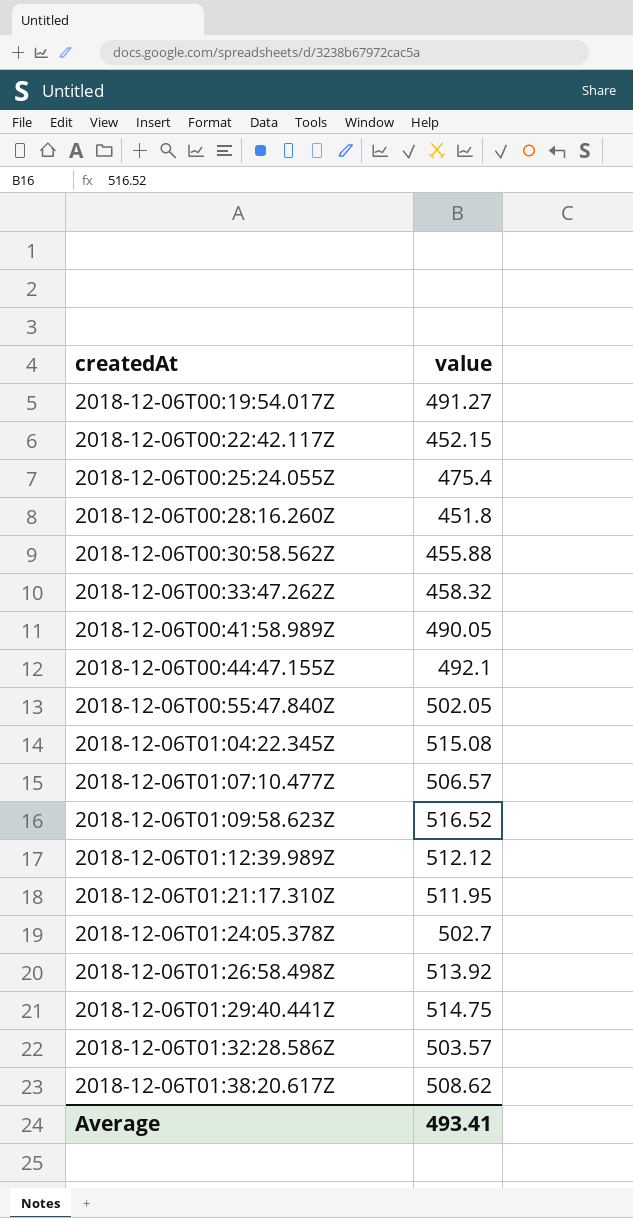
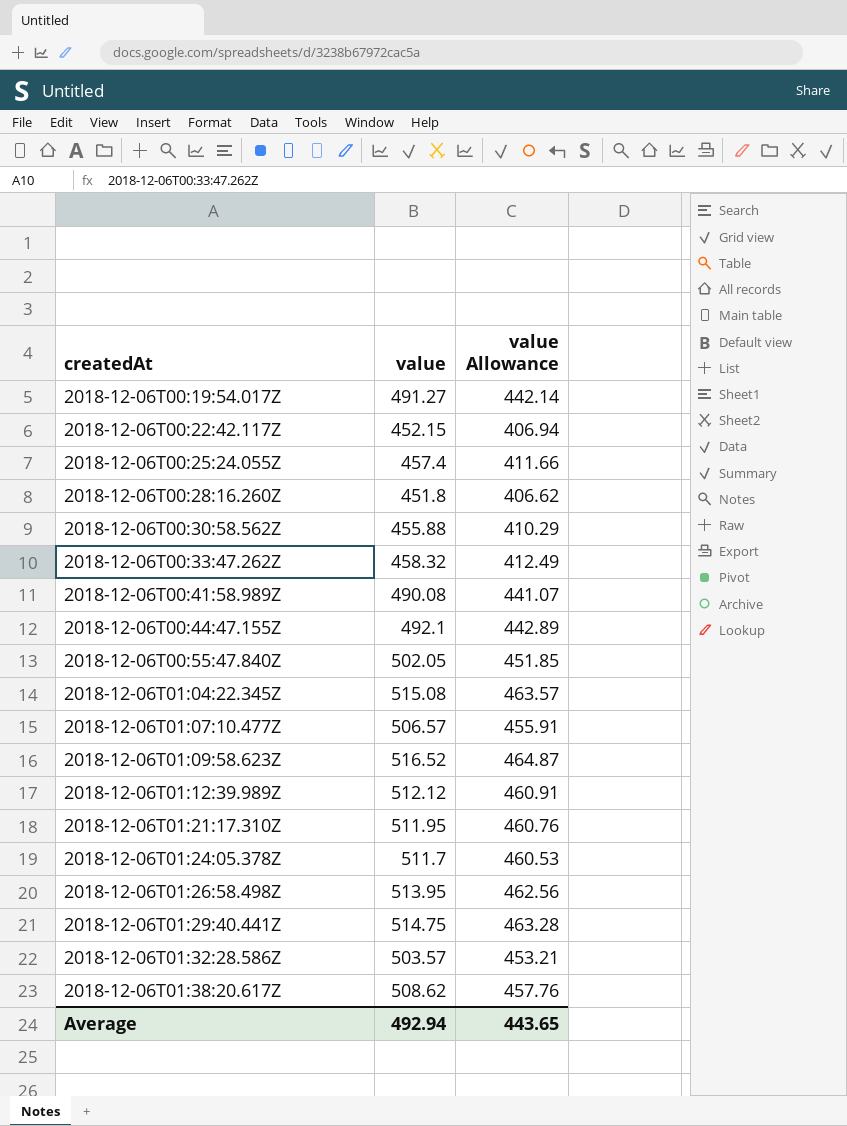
column value Allowance | formula: none -> [value] * 0.9
2018-12-06T00:25:24.055Z | value: 475.4 -> 457.4
2018-12-06T00:41:58.989Z | value: 490.05 -> 490.08
2018-12-06T01:24:05.378Z | value: 502.7 -> 511.7
2018-12-06T01:26:58.498Z | value: 513.92 -> 513.95
Average | value: 493.41 -> 492.94

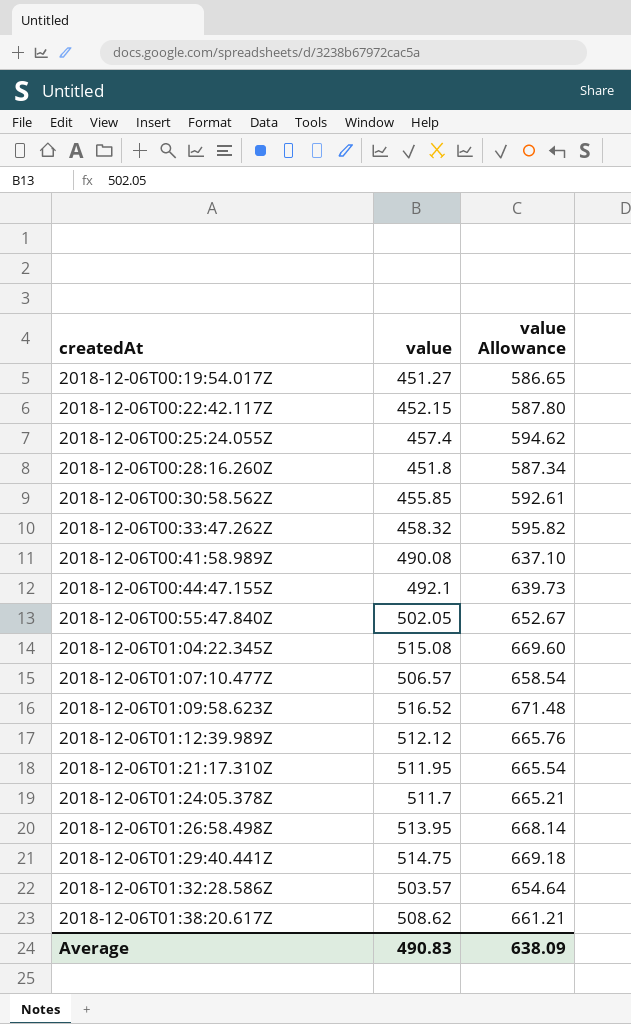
column value Allowance | formula: [value] * 0.9 -> [value] * 1.3
2018-12-06T00:19:54.017Z | value: 491.27 -> 451.27
2018-12-06T00:30:58.562Z | value: 455.88 -> 455.85
Average | value: 492.94 -> 490.83
Average | value Allowance: 443.65 -> 638.09

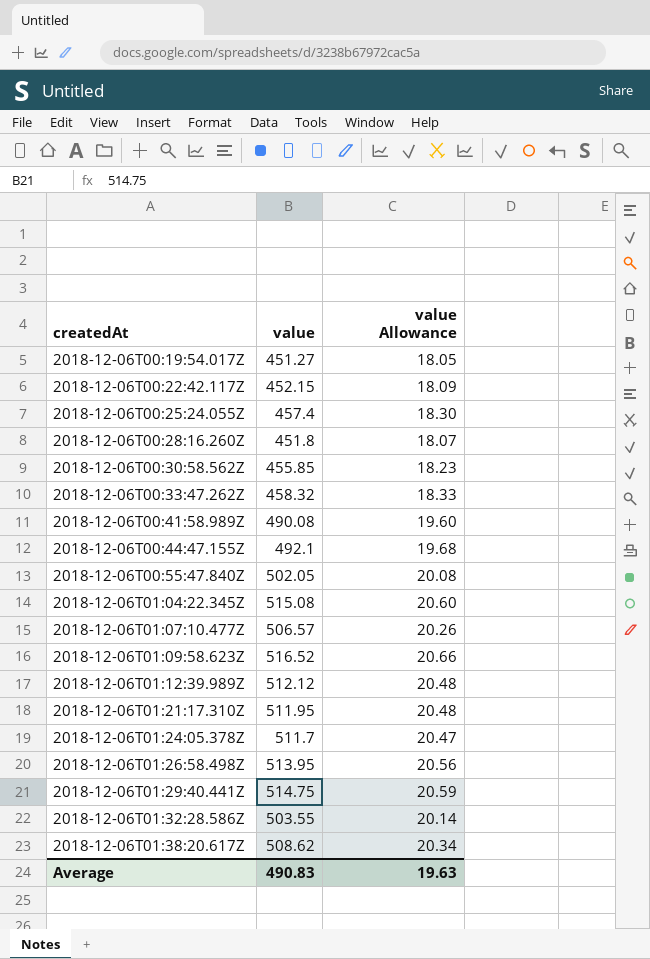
column value Allowance | formula: [value] * 1.3 -> [value] * 0.04
2018-12-06T01:32:28.586Z | value: 503.57 -> 503.55
Average | value Allowance: 638.09 -> 19.63

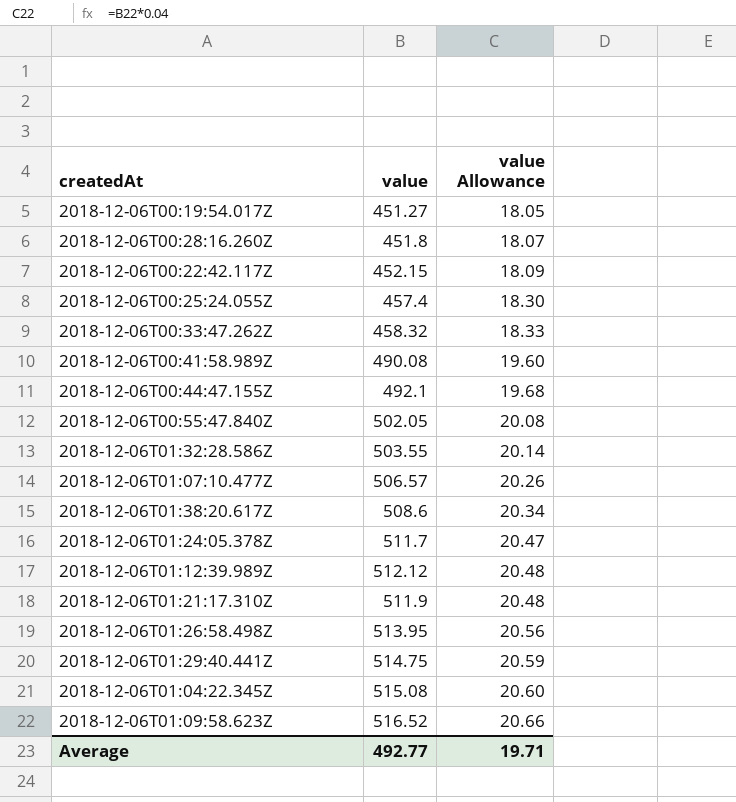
row order: createdAt ascending -> value Allowance ascending
row 2018-12-06T00:30:58.562Z: 455.85 | 18.23 -> none
2018-12-06T01:38:20.617Z | value: 508.62 -> 508.6
2018-12-06T01:21:17.310Z | value: 511.95 -> 511.9
Average | value: 490.83 -> 492.77
Average | value Allowance: 19.63 -> 19.71

